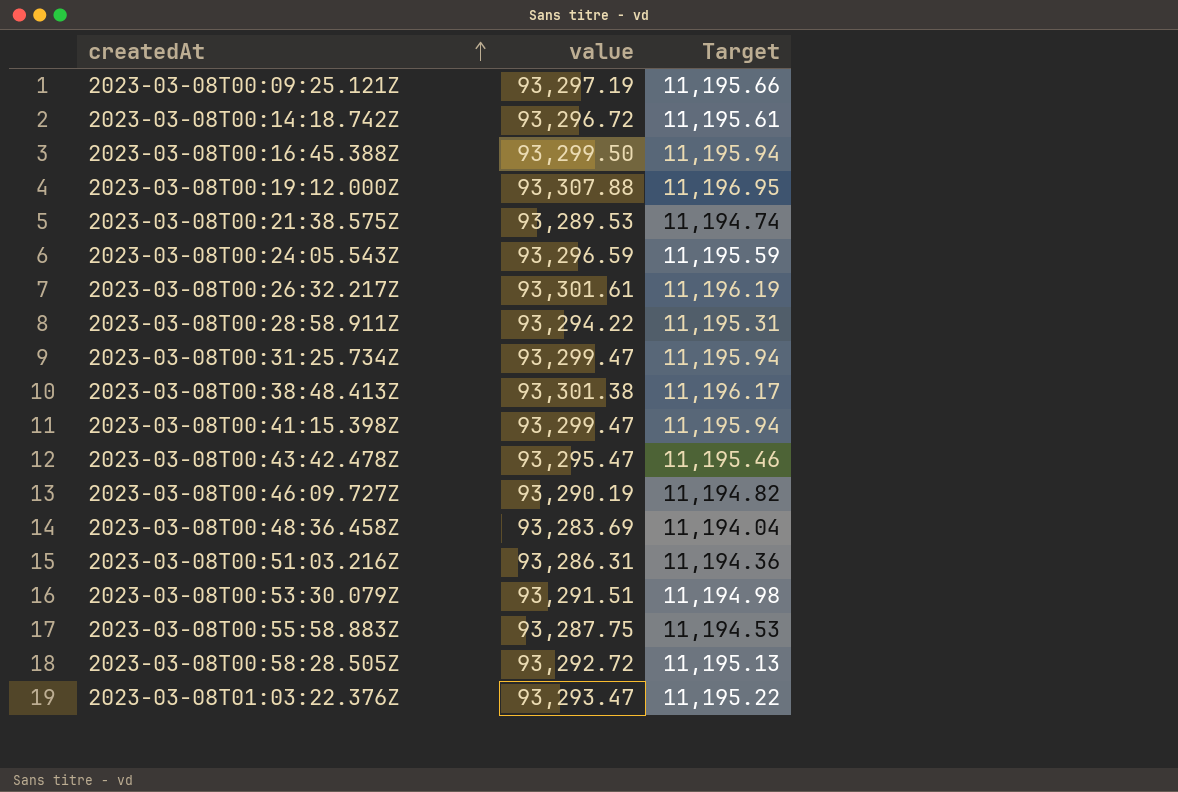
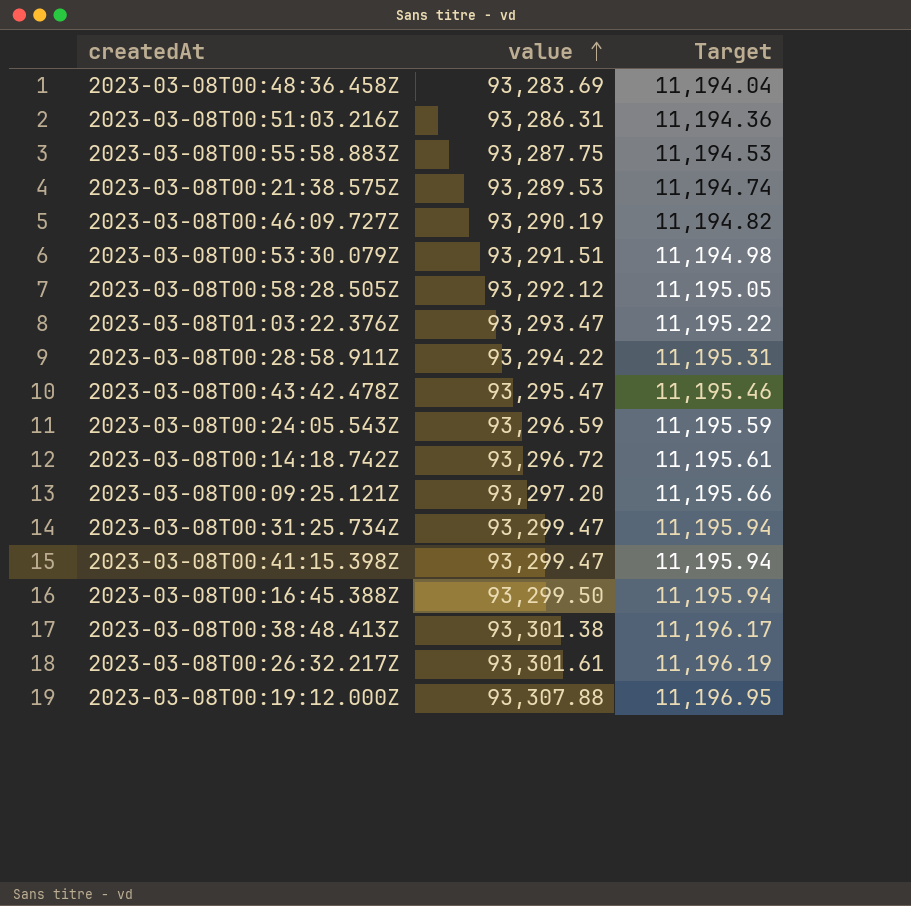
row order: createdAt ascending -> value ascending
2023-03-08T00:58:28.505Z | value: 93,292.72 -> 93,292.12
2023-03-08T00:58:28.505Z | Target: 11,195.13 -> 11,195.05
2023-03-08T00:09:25.121Z | value: 93,297.19 -> 93,297.20

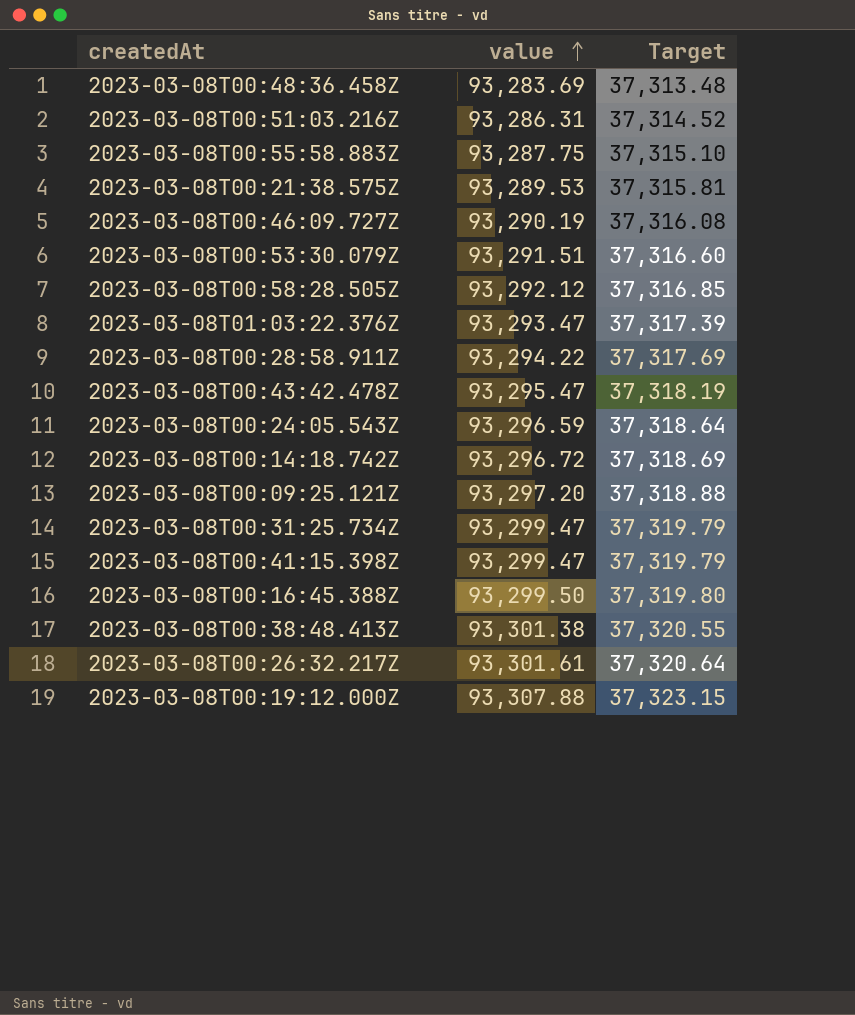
column Target | formula: [value] * 0.12 -> [value] * 0.4

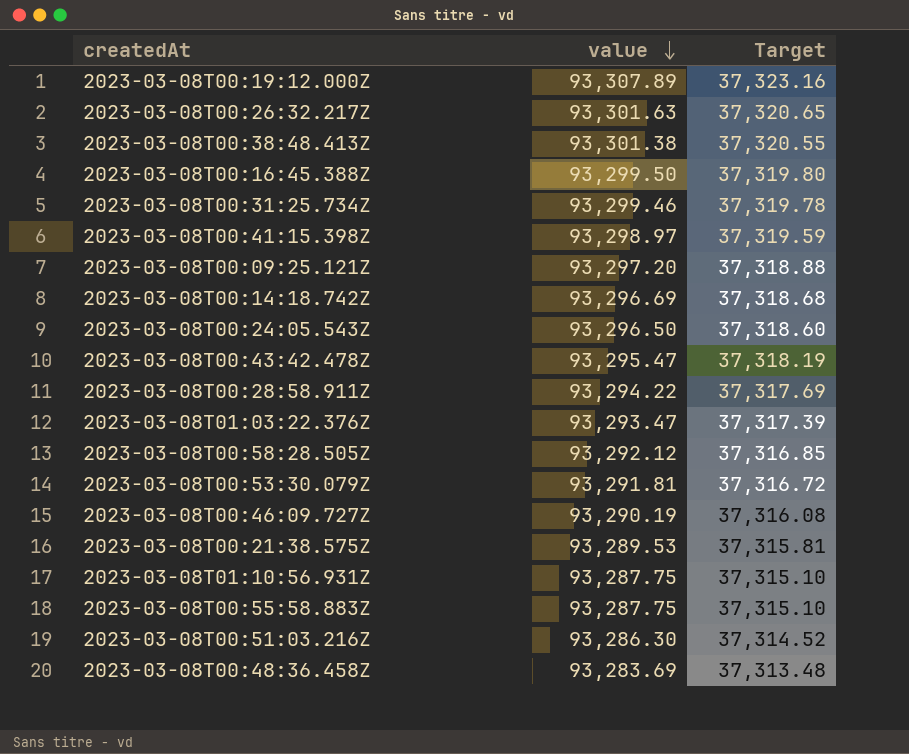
row order: value ascending -> value descending
2023-03-08T00:19:12.000Z | value: 93,307.88 -> 93,307.89
2023-03-08T00:19:12.000Z | Target: 37,323.15 -> 37,323.16
2023-03-08T00:26:32.217Z | value: 93,301.61 -> 93,301.63
2023-03-08T00:26:32.217Z | Target: 37,320.64 -> 37,320.65
2023-03-08T00:31:25.734Z | value: 93,299.47 -> 93,299.46
2023-03-08T00:31:25.734Z | Target: 37,319.79 -> 37,319.78
2023-03-08T00:41:15.398Z | value: 93,299.47 -> 93,298.97
2023-03-08T00:41:15.398Z | Target: 37,319.79 -> 37,319.59
2023-03-08T00:14:18.742Z | value: 93,296.72 -> 93,296.69
2023-03-08T00:14:18.742Z | Target: 37,318.69 -> 37,318.68
2023-03-08T00:24:05.543Z | value: 93,296.59 -> 93,296.50
2023-03-08T00:24:05.543Z | Target: 37,318.64 -> 37,318.60
2023-03-08T00:53:30.079Z | value: 93,291.51 -> 93,291.81
2023-03-08T00:53:30.079Z | Target: 37,316.60 -> 37,316.72
row 2023-03-08T01:10:56.931Z: none -> 93,287.75 | 37,315.10
2023-03-08T00:51:03.216Z | value: 93,286.31 -> 93,286.30

